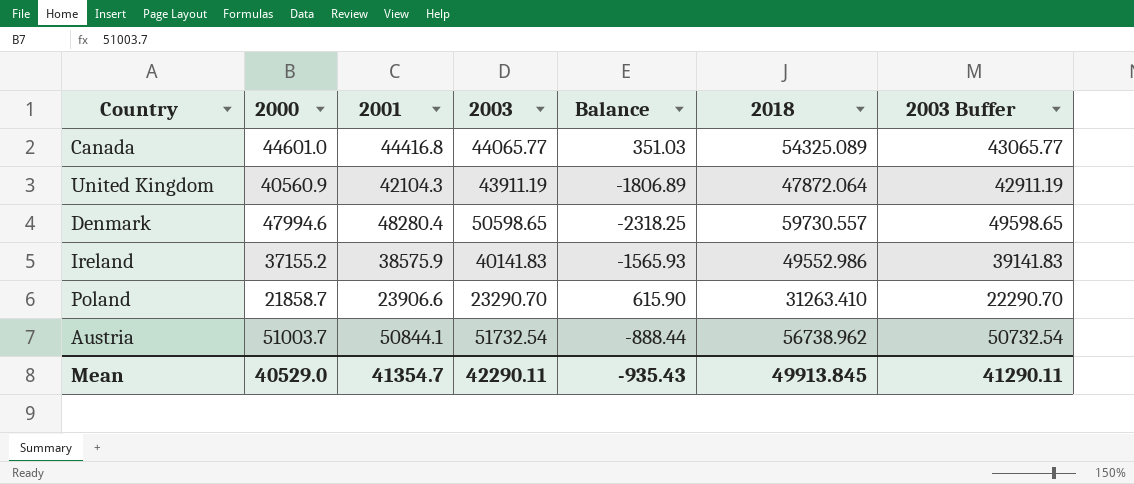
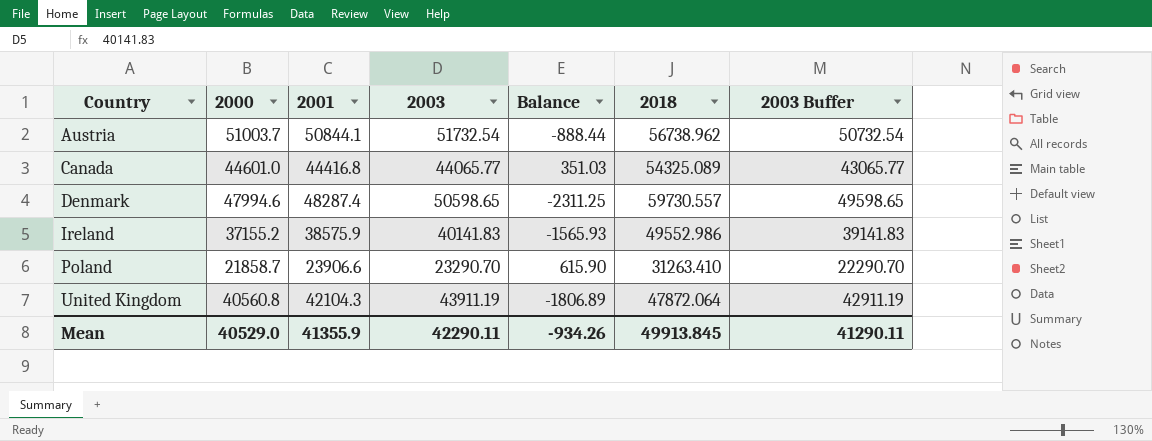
row order: none -> Country ascending
Denmark | 2001: 48280.4 -> 48287.4
Denmark | Balance: -2318.25 -> -2311.25
United Kingdom | 2000: 40560.9 -> 40560.8
Mean | 2001: 41354.7 -> 41355.9
Mean | Balance: -935.43 -> -934.26

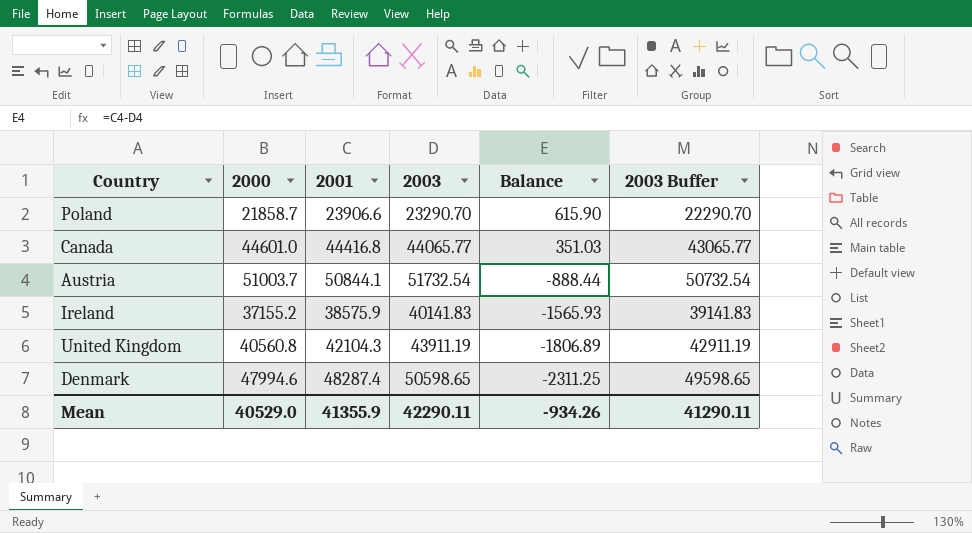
row order: Country ascending -> Balance descending
column 2018 | position: 6 -> none

